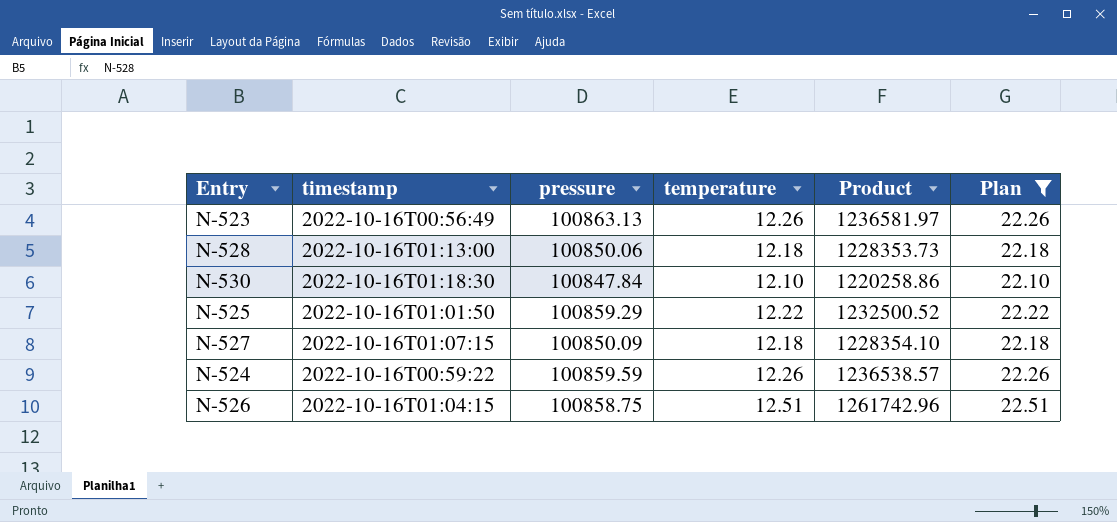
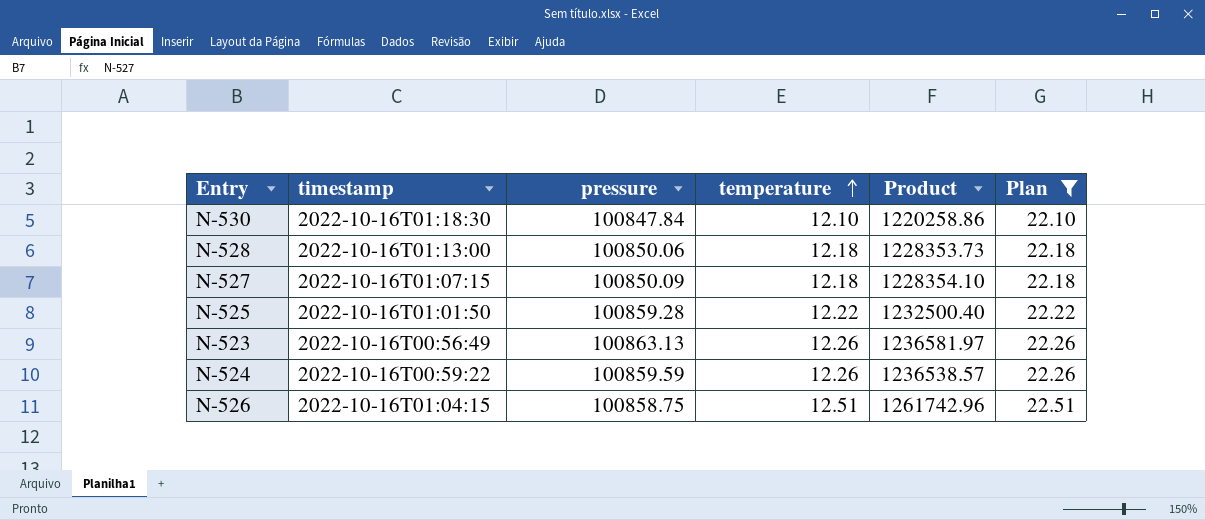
row order: none -> temperature ascending
N-525 | pressure: 100859.29 -> 100859.28
N-525 | Product: 1232500.52 -> 1232500.40

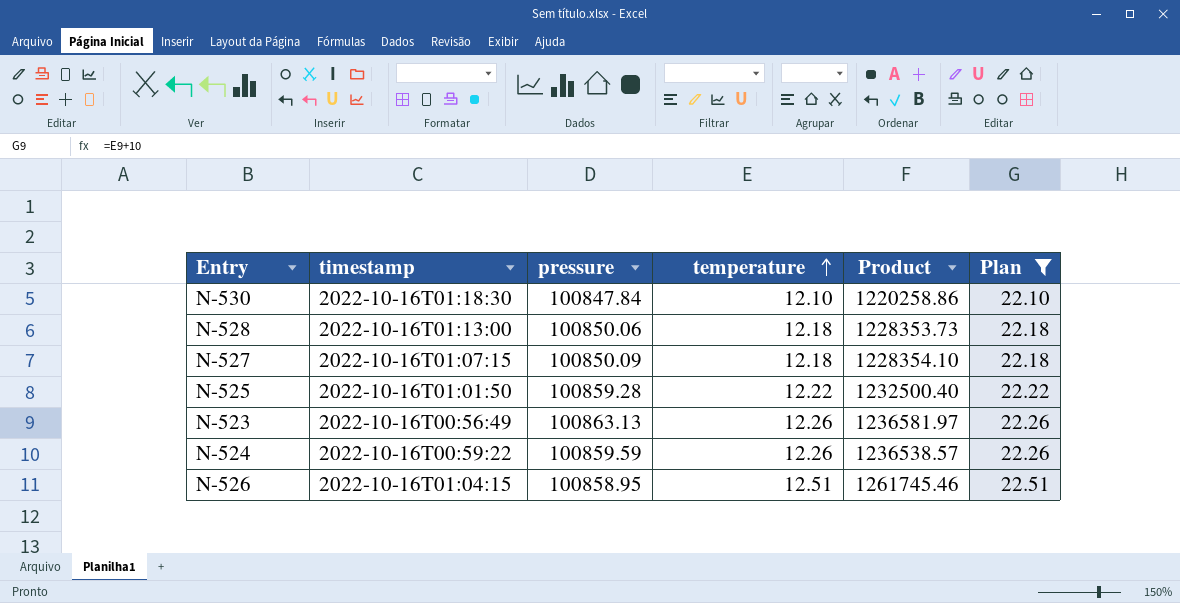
N-526 | pressure: 100858.75 -> 100858.95
N-526 | Product: 1261742.96 -> 1261745.46

